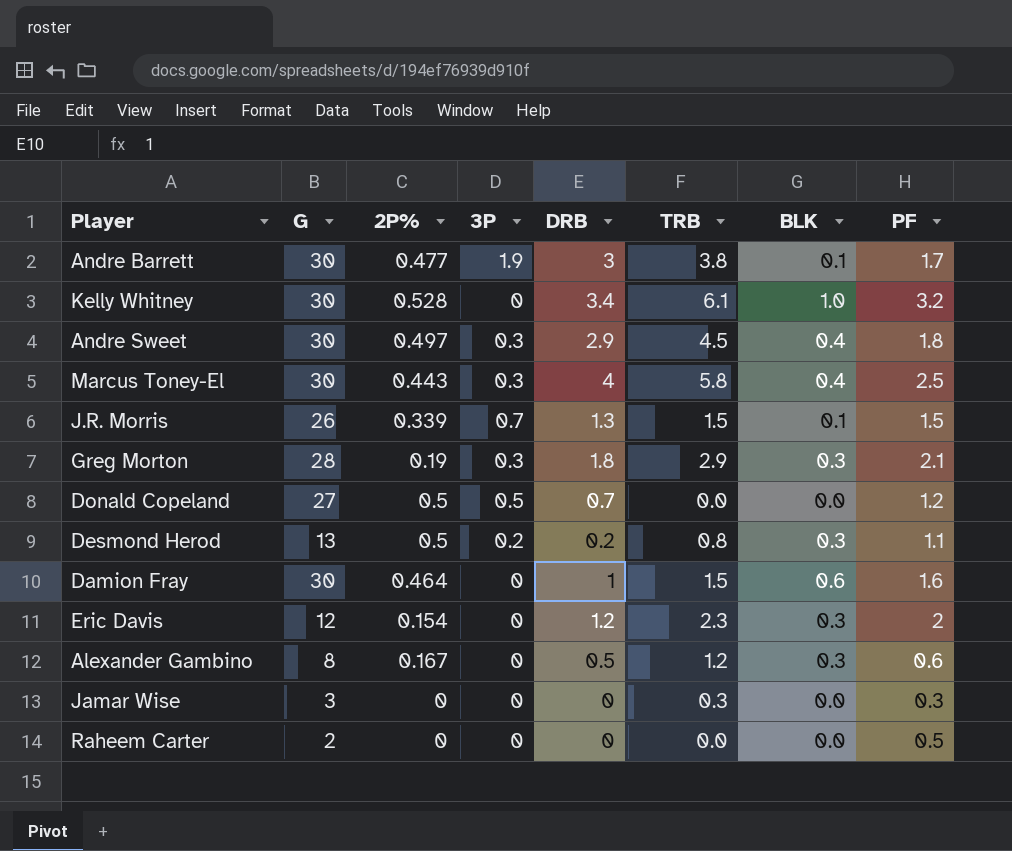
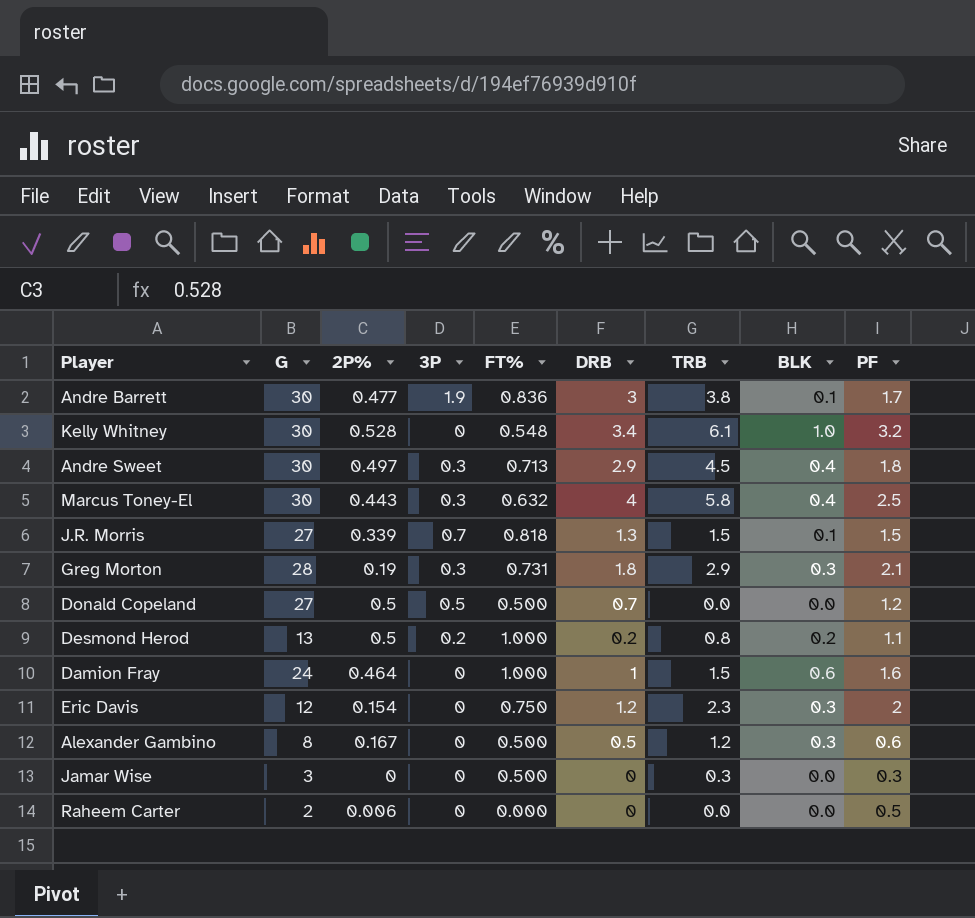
column FT% | position: none -> 5
J.R. Morris | G: 26 -> 27
Desmond Herod | BLK: 0.3 -> 0.2
Damion Fray | G: 30 -> 24
Raheem Carter | 2P%: 0 -> 0.006

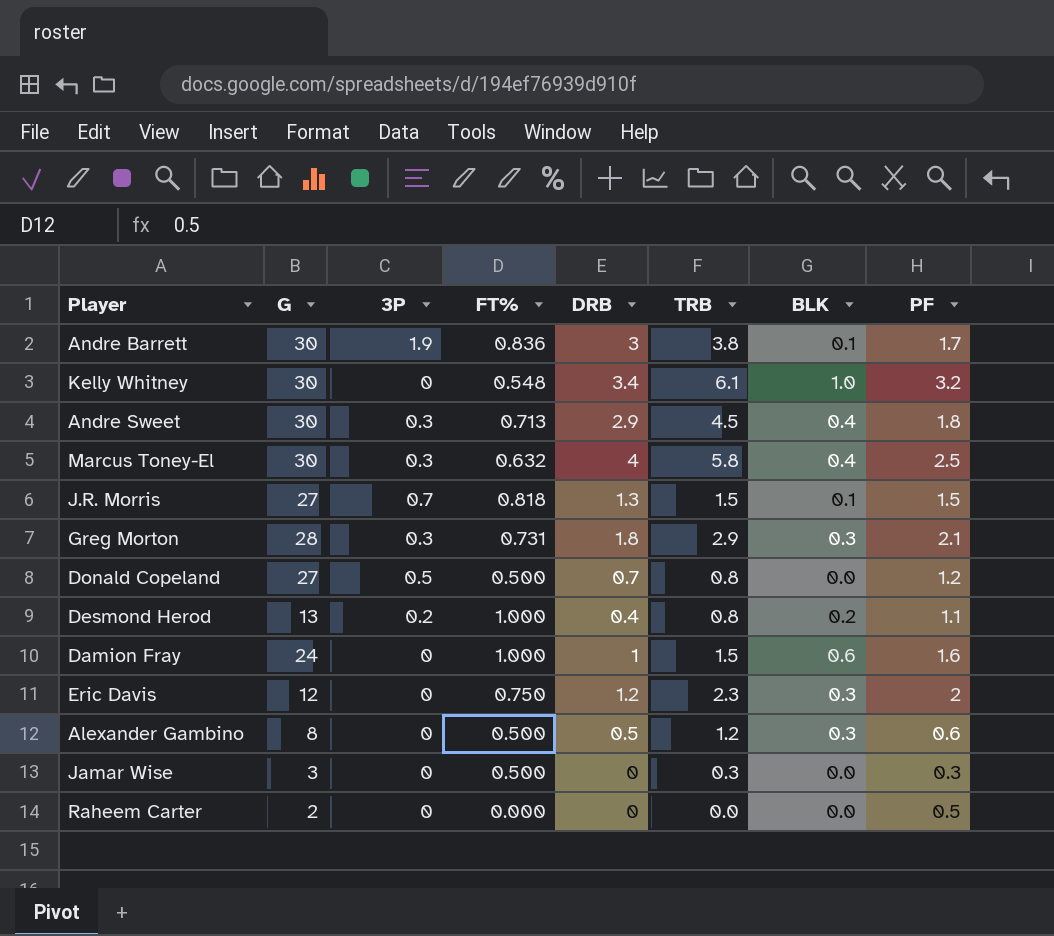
column 2P% | position: 3 -> none
Donald Copeland | TRB: 0.0 -> 0.8
Desmond Herod | DRB: 0.2 -> 0.4

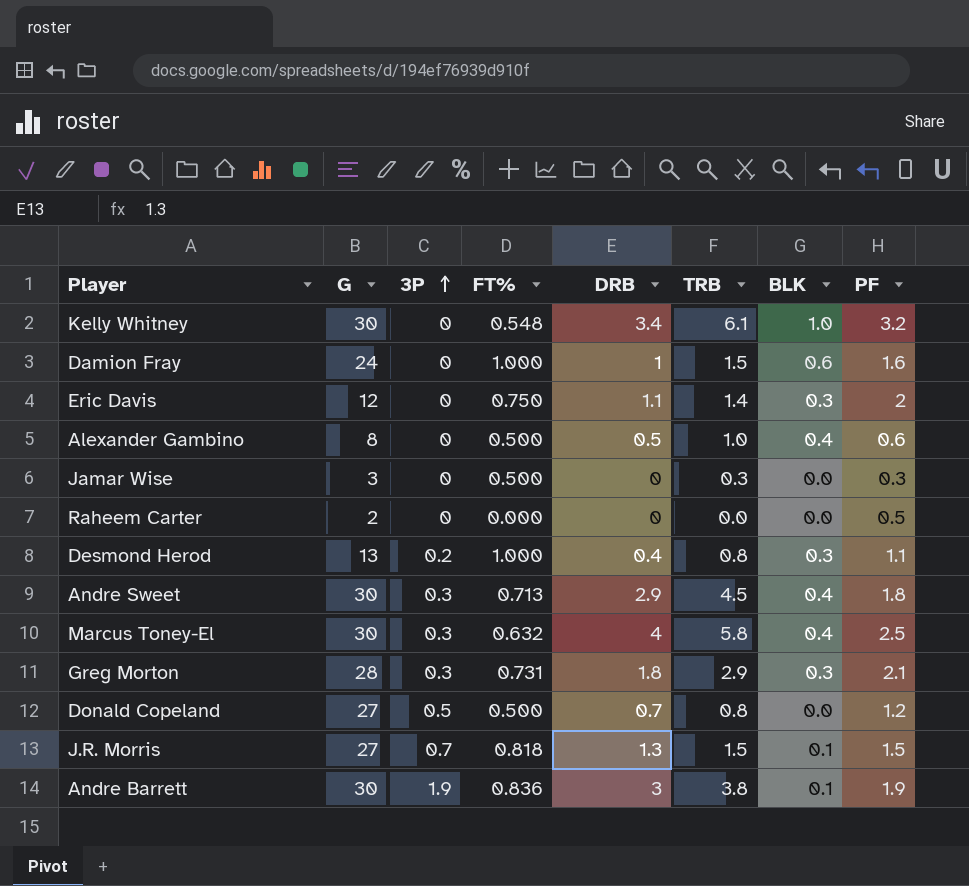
row order: none -> 3P ascending
Eric Davis | DRB: 1.2 -> 1.1
Eric Davis | TRB: 2.3 -> 1.4
Alexander Gambino | TRB: 1.2 -> 1.0
Alexander Gambino | BLK: 0.3 -> 0.4
Desmond Herod | BLK: 0.2 -> 0.3
Andre Barrett | PF: 1.7 -> 1.9

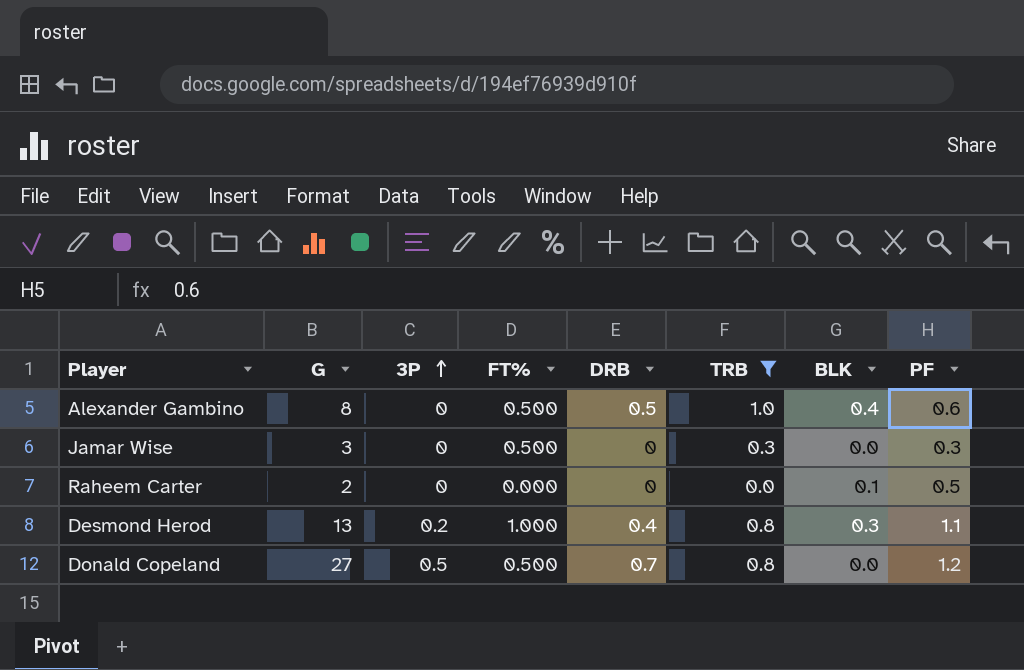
filter: none -> TRB <= 1.0
Raheem Carter | BLK: 0.0 -> 0.1

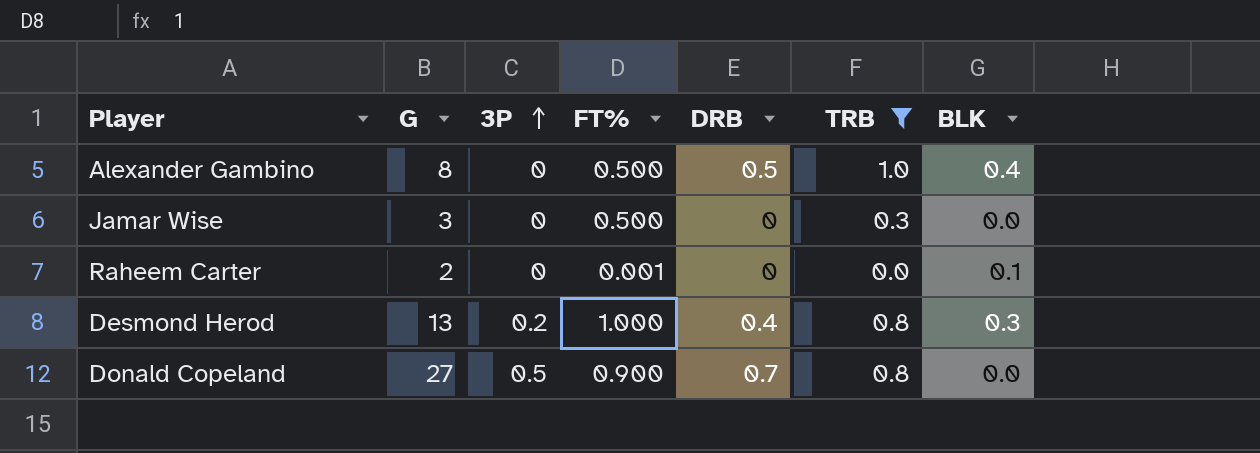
column PF | position: 8 -> none
Raheem Carter | FT%: 0.000 -> 0.001
Donald Copeland | FT%: 0.500 -> 0.900

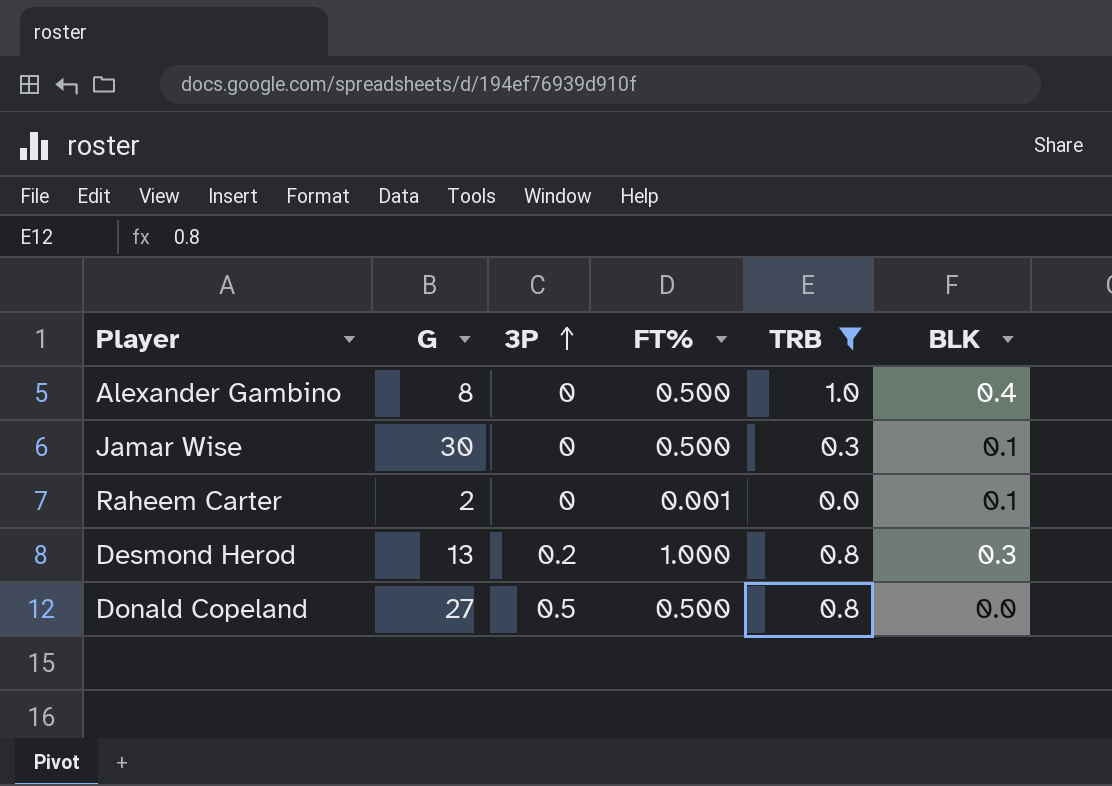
column DRB | position: 5 -> none
Jamar Wise | G: 3 -> 30
Jamar Wise | BLK: 0.0 -> 0.1
Donald Copeland | FT%: 0.900 -> 0.500

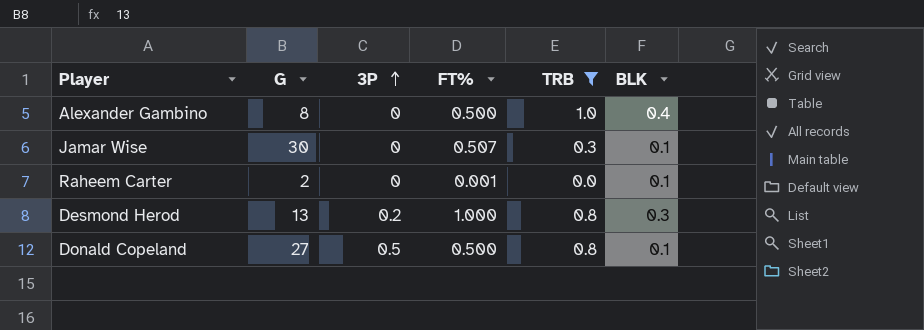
Jamar Wise | FT%: 0.500 -> 0.507
Donald Copeland | BLK: 0.0 -> 0.1

